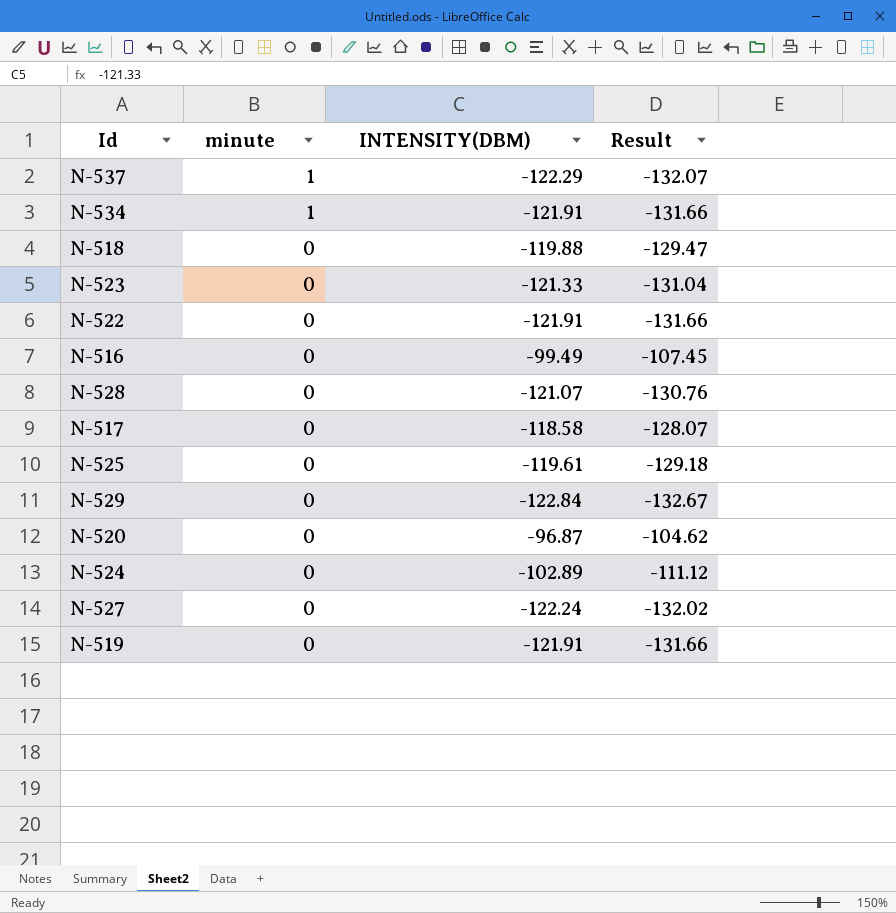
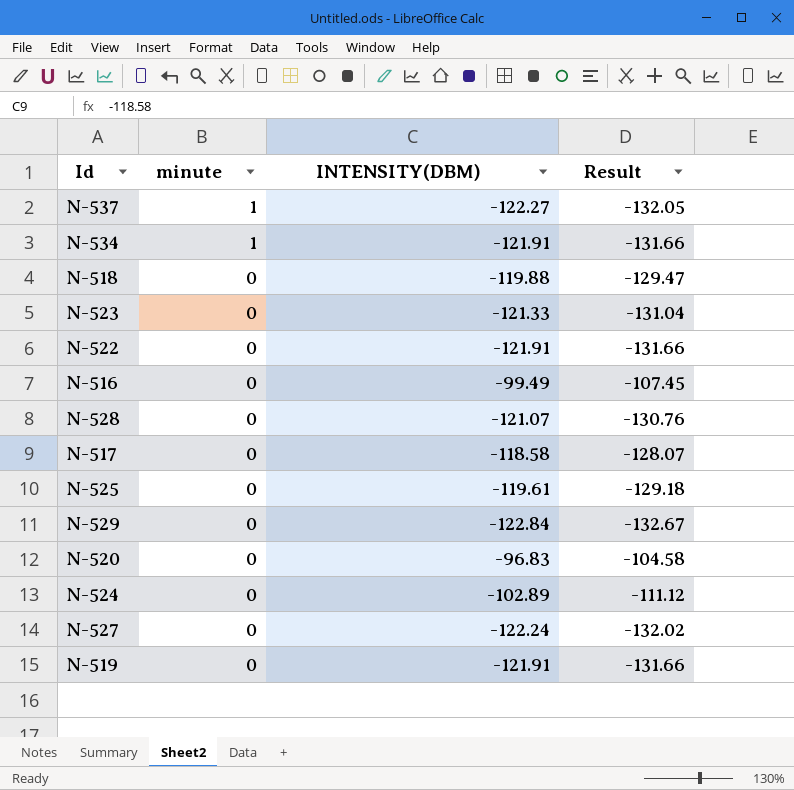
N-537 | INTENSITY(DBM): -122.29 -> -122.27
N-537 | Result: -132.07 -> -132.05
N-520 | INTENSITY(DBM): -96.87 -> -96.83
N-520 | Result: -104.62 -> -104.58

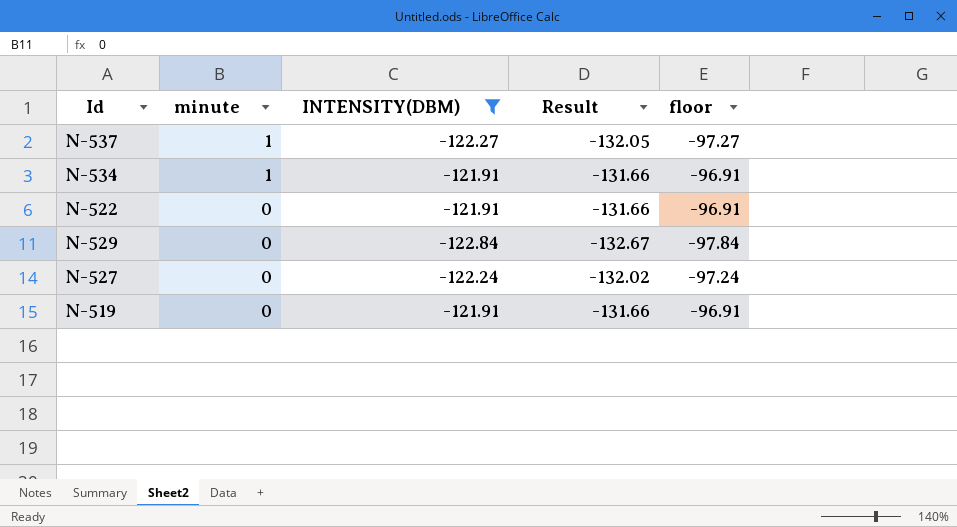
filter: none -> INTENSITY(DBM) <= -121.91
column floor | formula: none -> [INTENSITY(DBM)] + 25

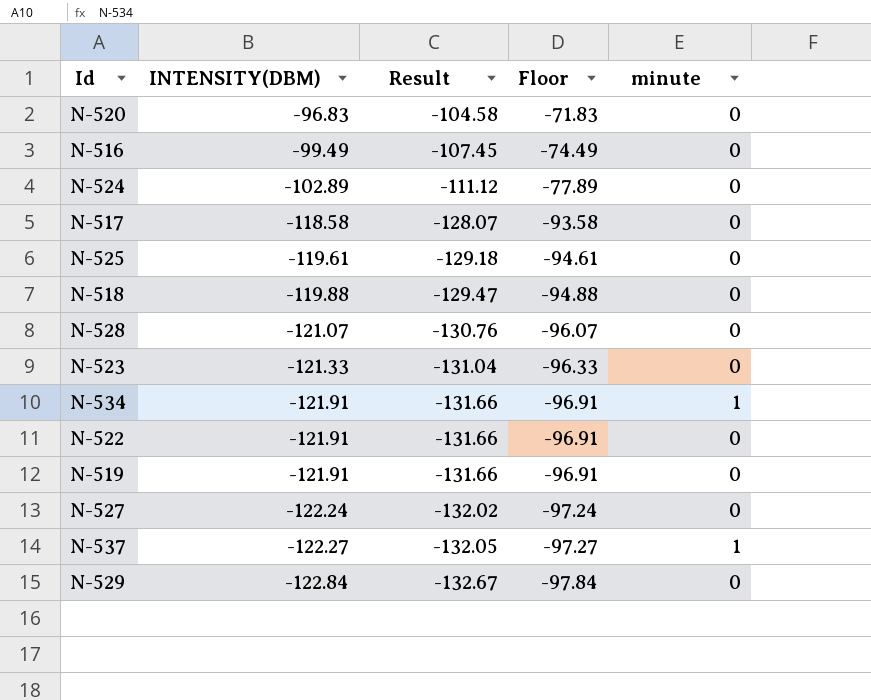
filter: INTENSITY(DBM) <= -121.91 -> none
row order: minute descending -> INTENSITY(DBM) descending
column name: floor -> Floor
column minute | position: 2 -> 5

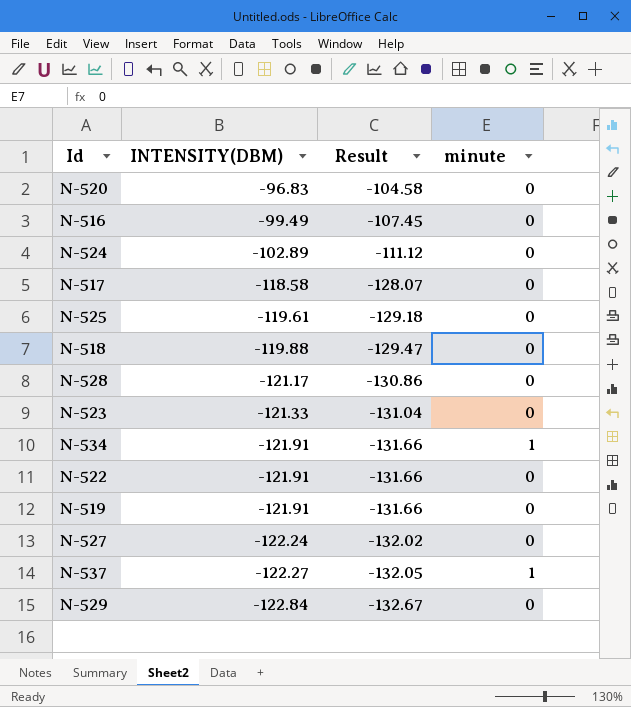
column Floor | formula: [INTENSITY(DBM)] + 25 -> none
N-528 | INTENSITY(DBM): -121.07 -> -121.17
N-528 | Result: -130.76 -> -130.86

